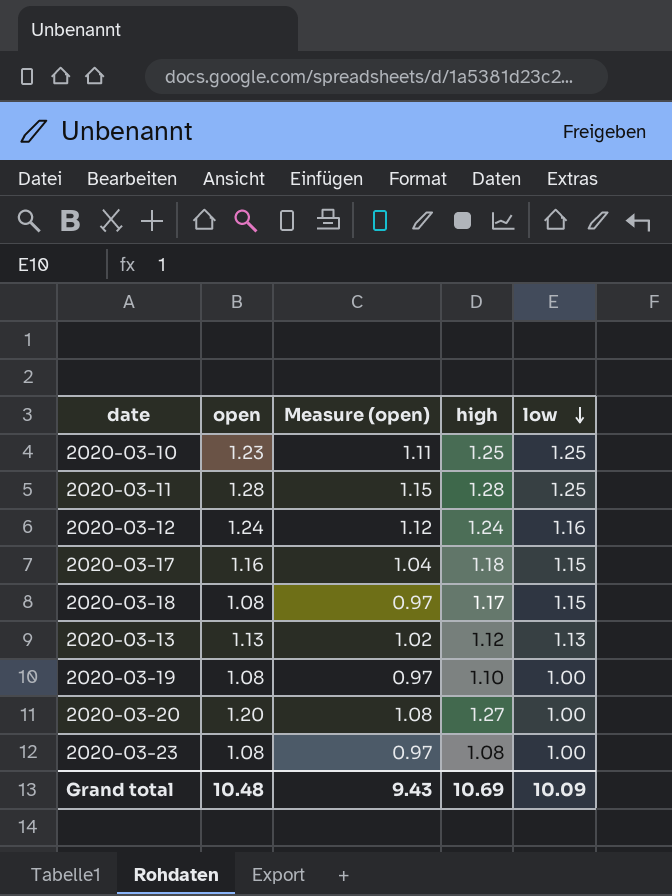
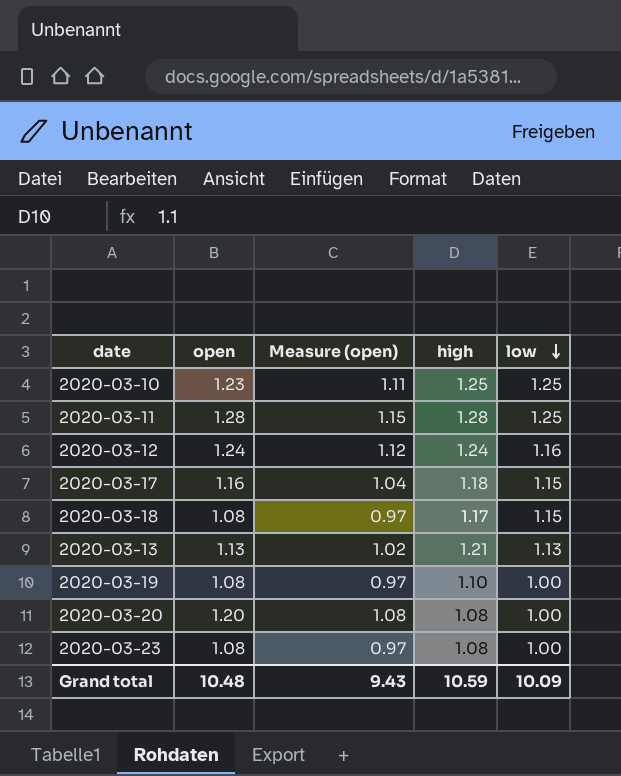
2020-03-13 | high: 1.12 -> 1.21
2020-03-20 | high: 1.27 -> 1.08
Grand total | high: 10.69 -> 10.59

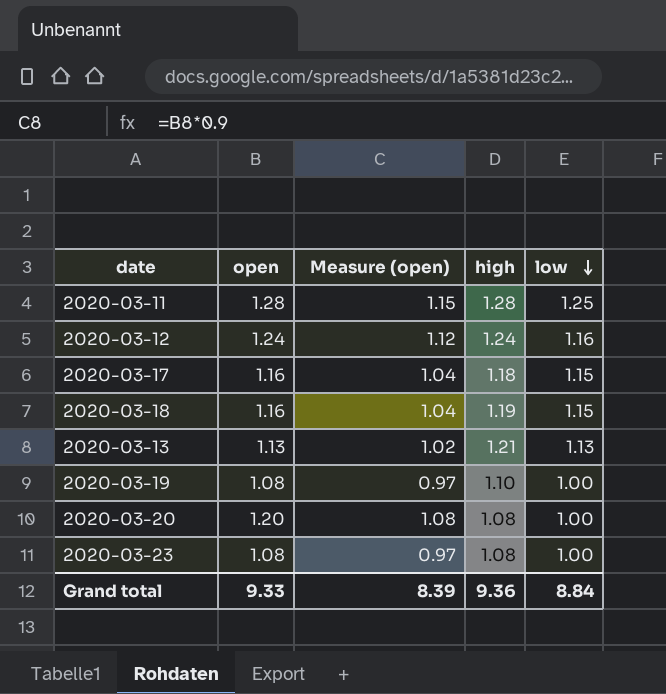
row 2020-03-10: 1.23 | 1.11 | 1.25 | 1.25 -> none
2020-03-18 | open: 1.08 -> 1.16
2020-03-18 | Measure (open): 0.97 -> 1.04
2020-03-18 | high: 1.17 -> 1.19
Grand total | open: 10.48 -> 9.33
Grand total | Measure (open): 9.43 -> 8.39
Grand total | high: 10.59 -> 9.36
Grand total | low: 10.09 -> 8.84

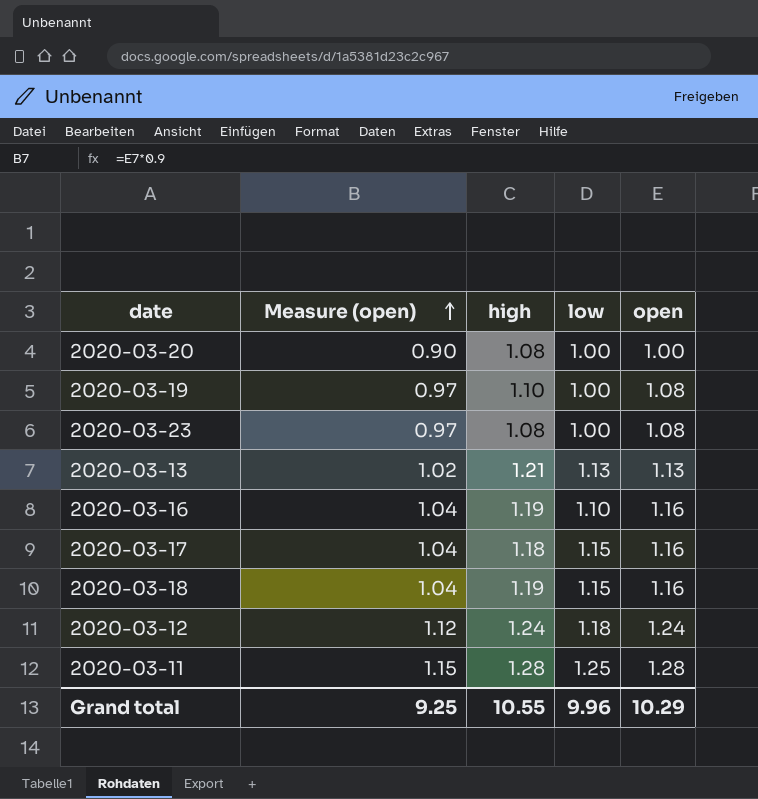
row order: low descending -> Measure (open) ascending
column open | position: 2 -> 5
2020-03-20 | Measure (open): 1.08 -> 0.90
2020-03-20 | open: 1.20 -> 1.00
row 2020-03-16: none -> 1.04 | 1.19 | 1.10 | 1.16
2020-03-12 | low: 1.16 -> 1.18
Grand total | Measure (open): 8.39 -> 9.25
Grand total | high: 9.36 -> 10.55
Grand total | low: 8.84 -> 9.96
Grand total | open: 9.33 -> 10.29

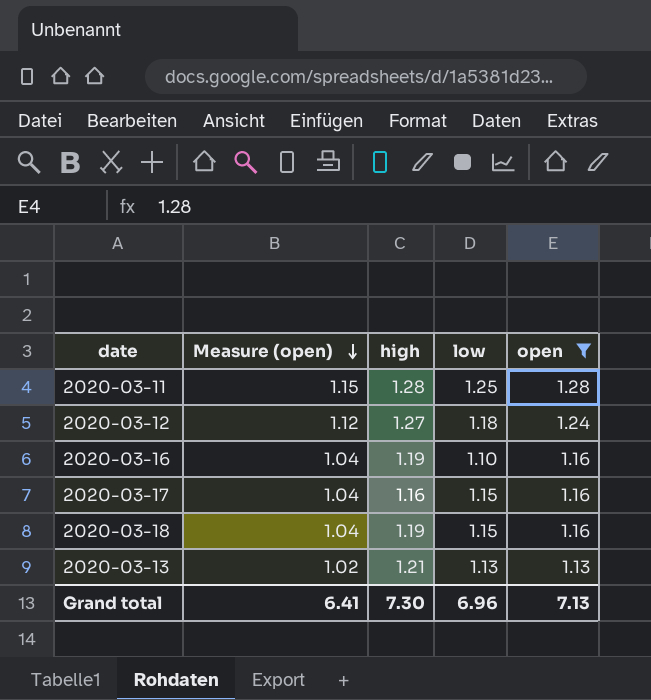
filter: none -> open >= 1.13
row order: Measure (open) ascending -> Measure (open) descending
2020-03-12 | high: 1.24 -> 1.27
2020-03-17 | high: 1.18 -> 1.16
Grand total | Measure (open): 9.25 -> 6.41
Grand total | high: 10.55 -> 7.30
Grand total | low: 9.96 -> 6.96
Grand total | open: 10.29 -> 7.13

